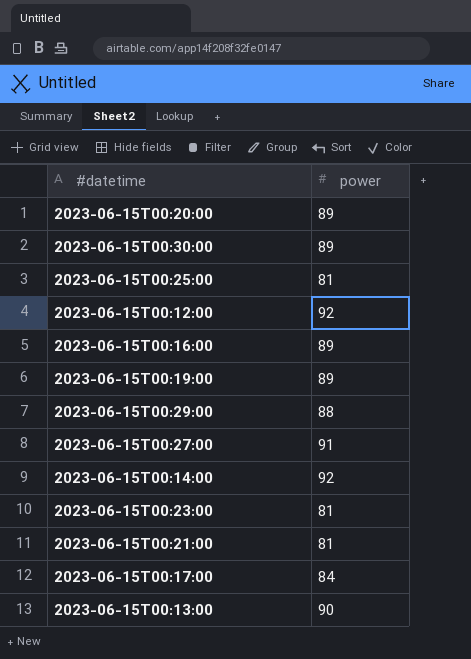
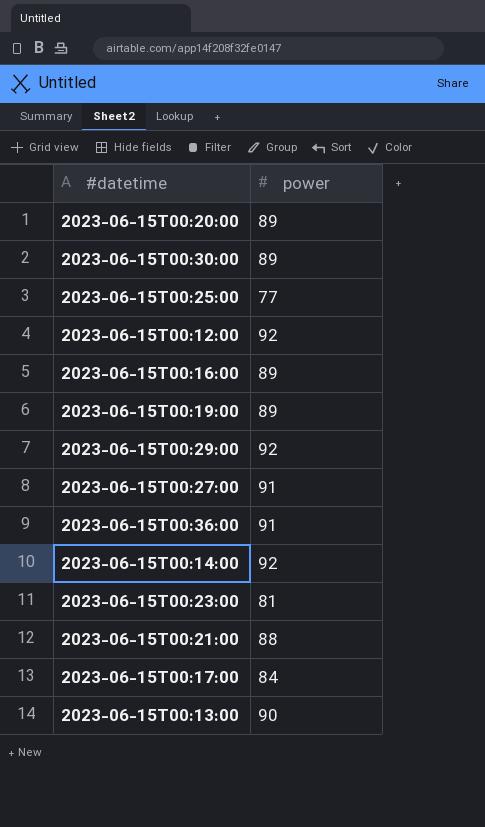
2023-06-15T00:25:00 | power: 81 -> 77
2023-06-15T00:29:00 | power: 88 -> 92
row 2023-06-15T00:36:00: none -> 91
2023-06-15T00:21:00 | power: 81 -> 88

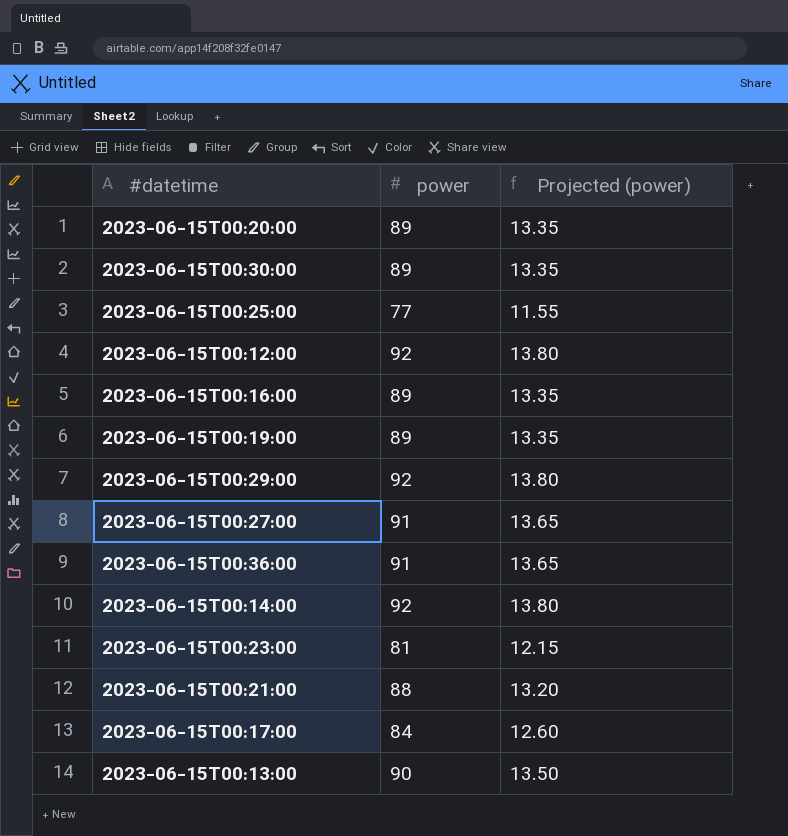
column Projected (power) | formula: none -> [power] * 0.15

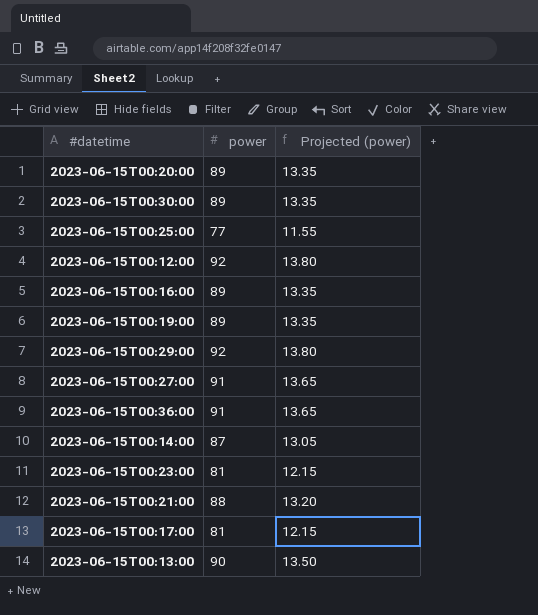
2023-06-15T00:14:00 | power: 92 -> 87
2023-06-15T00:14:00 | Projected (power): 13.80 -> 13.05
2023-06-15T00:17:00 | power: 84 -> 81
2023-06-15T00:17:00 | Projected (power): 12.60 -> 12.15

